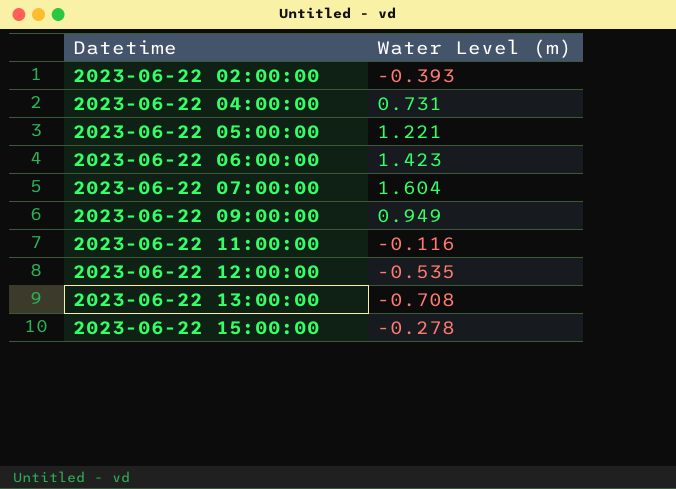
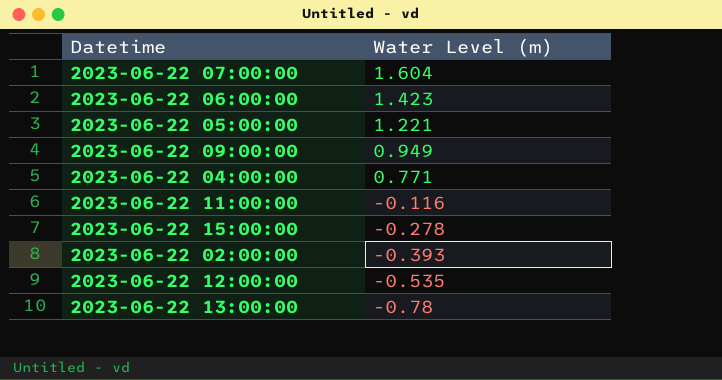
row order: Datetime ascending -> Water Level (m) descending
2023-06-22 04:00:00 | Water Level (m): 0.731 -> 0.771
2023-06-22 13:00:00 | Water Level (m): -0.708 -> -0.78

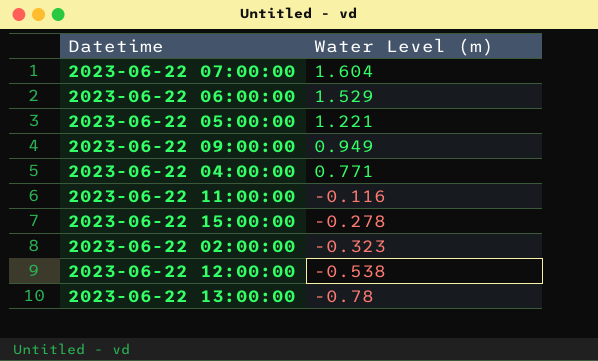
2023-06-22 06:00:00 | Water Level (m): 1.423 -> 1.529
2023-06-22 02:00:00 | Water Level (m): -0.393 -> -0.323
2023-06-22 12:00:00 | Water Level (m): -0.535 -> -0.538

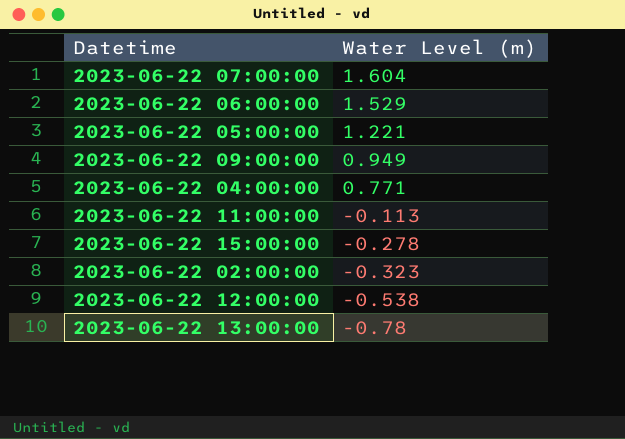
2023-06-22 11:00:00 | Water Level (m): -0.116 -> -0.113

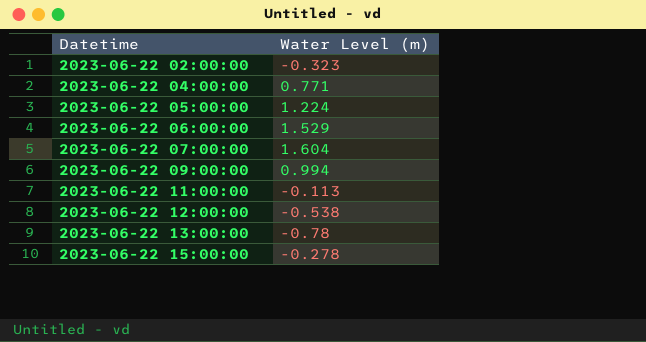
row order: Water Level (m) descending -> Datetime ascending
2023-06-22 05:00:00 | Water Level (m): 1.221 -> 1.224
2023-06-22 09:00:00 | Water Level (m): 0.949 -> 0.994

